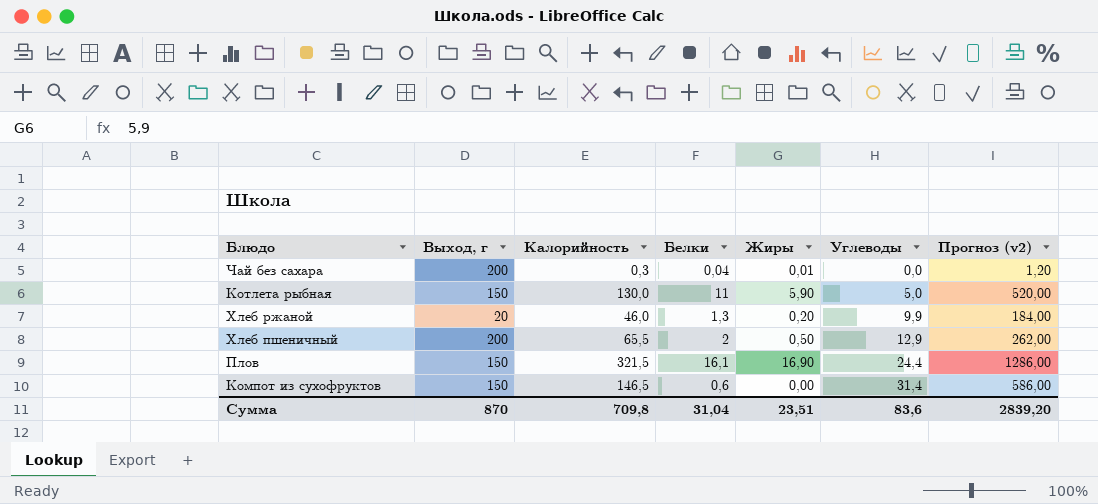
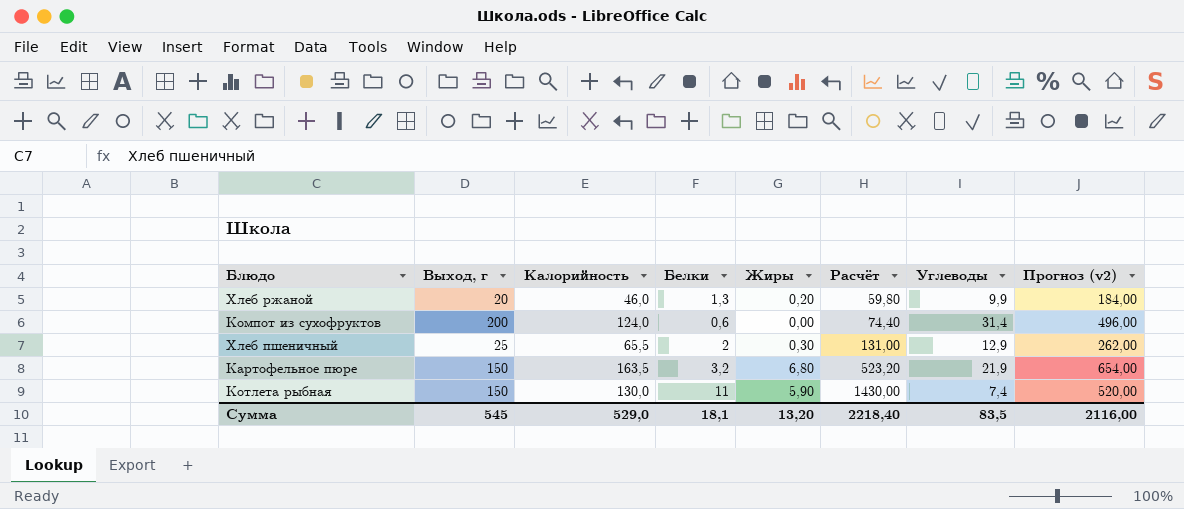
row order: Углеводы ascending -> Расчёт ascending
column Расчёт | formula: none -> [Калорийность] * [Белки]
row Чай без сахара: 200 | 0,3 | 0,04 | 0,01 | 0,0 | 1,20 -> none
row Плов: 150 | 321,5 | 16,1 | 16,90 | 24,4 | 1286,00 -> none
Компот из сухофруктов | Выход, г: 150 -> 200
Компот из сухофруктов | Калорийность: 146,5 -> 124,0
Компот из сухофруктов | Прогноз (v2): 586,00 -> 496,00
Хлеб пшеничный | Выход, г: 200 -> 25
Хлеб пшеничный | Жиры: 0,50 -> 0,30
row Картофельное пюре: none -> 150 | 163,5 | 3,2 | 6,80 | 523,20 | 21,9 | 654,00
Котлета рыбная | Углеводы: 5,0 -> 7,4
Сумма | Выход, г: 870 -> 545
Сумма | Калорийность: 709,8 -> 529,0
Сумма | Белки: 31,04 -> 18,1
Сумма | Жиры: 23,51 -> 13,20
Сумма | Углеводы: 83,6 -> 83,5
Сумма | Прогноз (v2): 2839,20 -> 2116,00

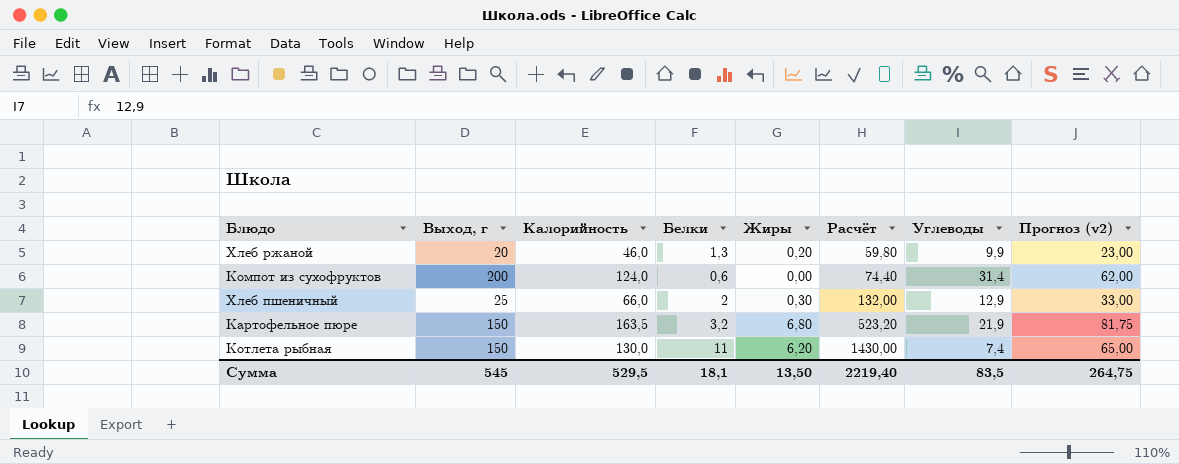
column Прогноз (v2) | formula: [Калорийность] * 4 -> [Калорийность] * 0,5
Хлеб пшеничный | Калорийность: 65,5 -> 66,0
Хлеб пшеничный | Расчёт: 131,00 -> 132,00
Котлета рыбная | Жиры: 5,90 -> 6,20
Сумма | Калорийность: 529,0 -> 529,5
Сумма | Жиры: 13,20 -> 13,50
Сумма | Расчёт: 2218,40 -> 2219,40
Сумма | Прогноз (v2): 2116,00 -> 264,75

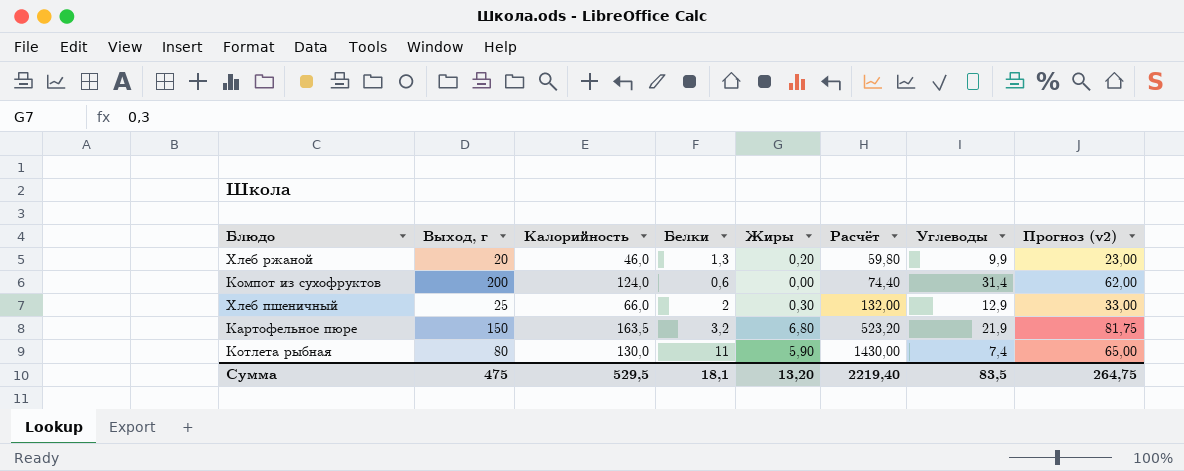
Котлета рыбная | Выход, г: 150 -> 80
Котлета рыбная | Жиры: 6,20 -> 5,90
Сумма | Выход, г: 545 -> 475
Сумма | Жиры: 13,50 -> 13,20

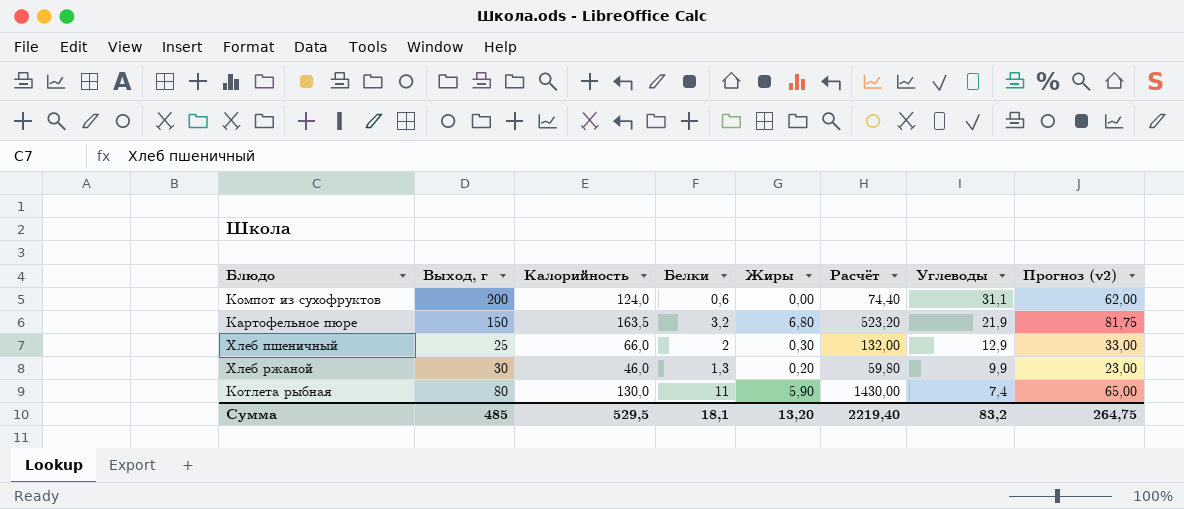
row order: Расчёт ascending -> Углеводы descending
Компот из сухофруктов | Углеводы: 31,4 -> 31,1
Хлеб ржаной | Выход, г: 20 -> 30
Сумма | Выход, г: 475 -> 485
Сумма | Углеводы: 83,5 -> 83,2

